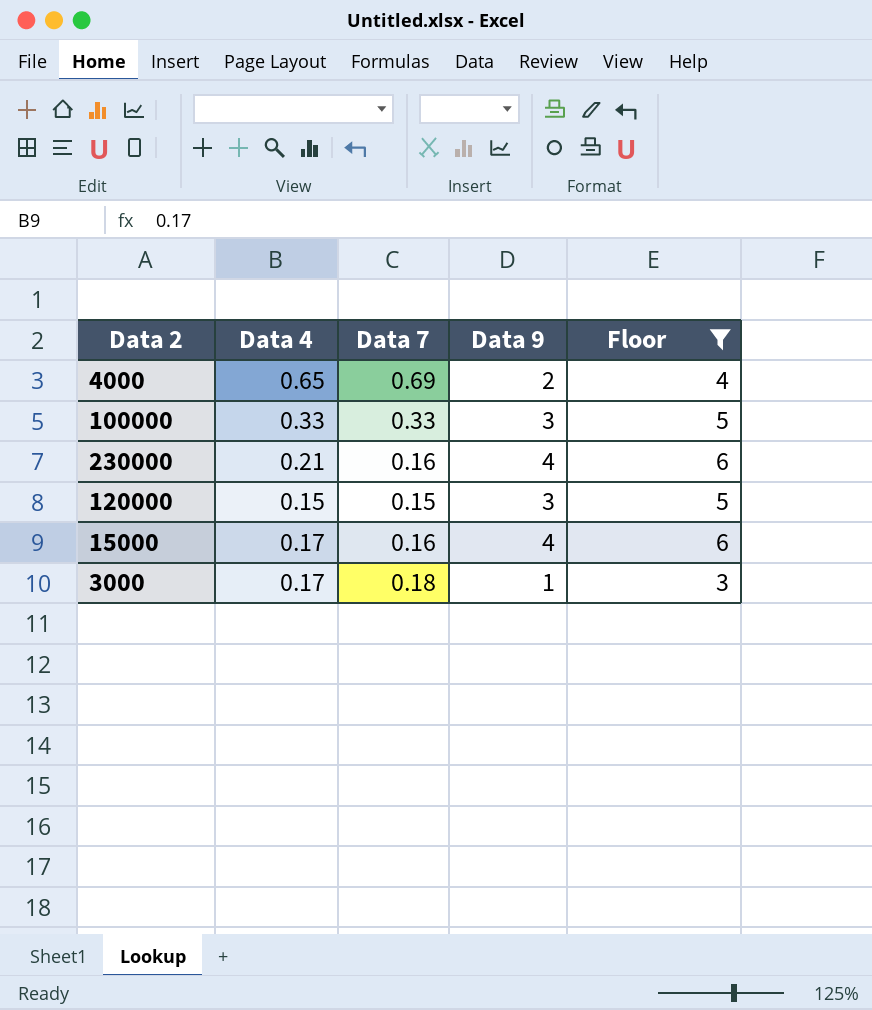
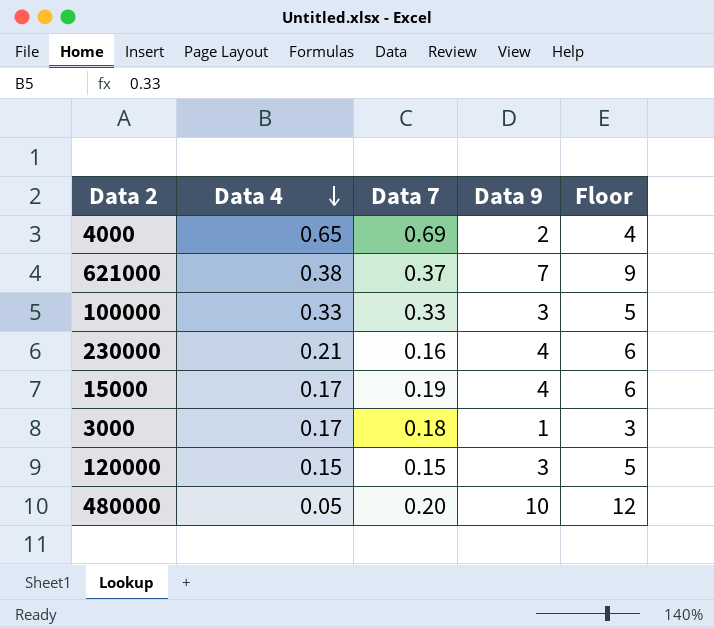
filter: Floor <= 6 -> none
row order: none -> Data 4 descending
15000 | Data 7: 0.16 -> 0.19

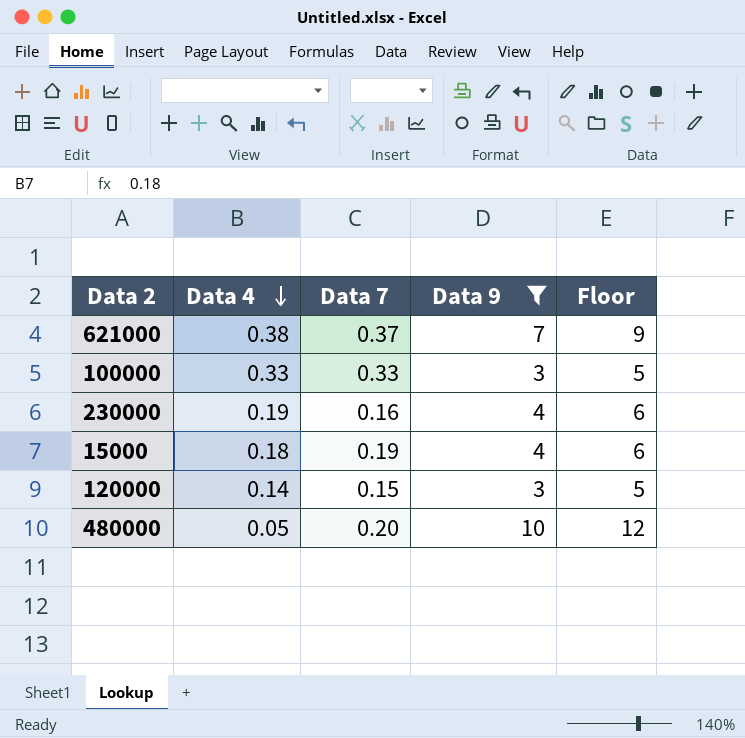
filter: none -> Data 9 >= 3
230000 | Data 4: 0.21 -> 0.19
15000 | Data 4: 0.17 -> 0.18
120000 | Data 4: 0.15 -> 0.14

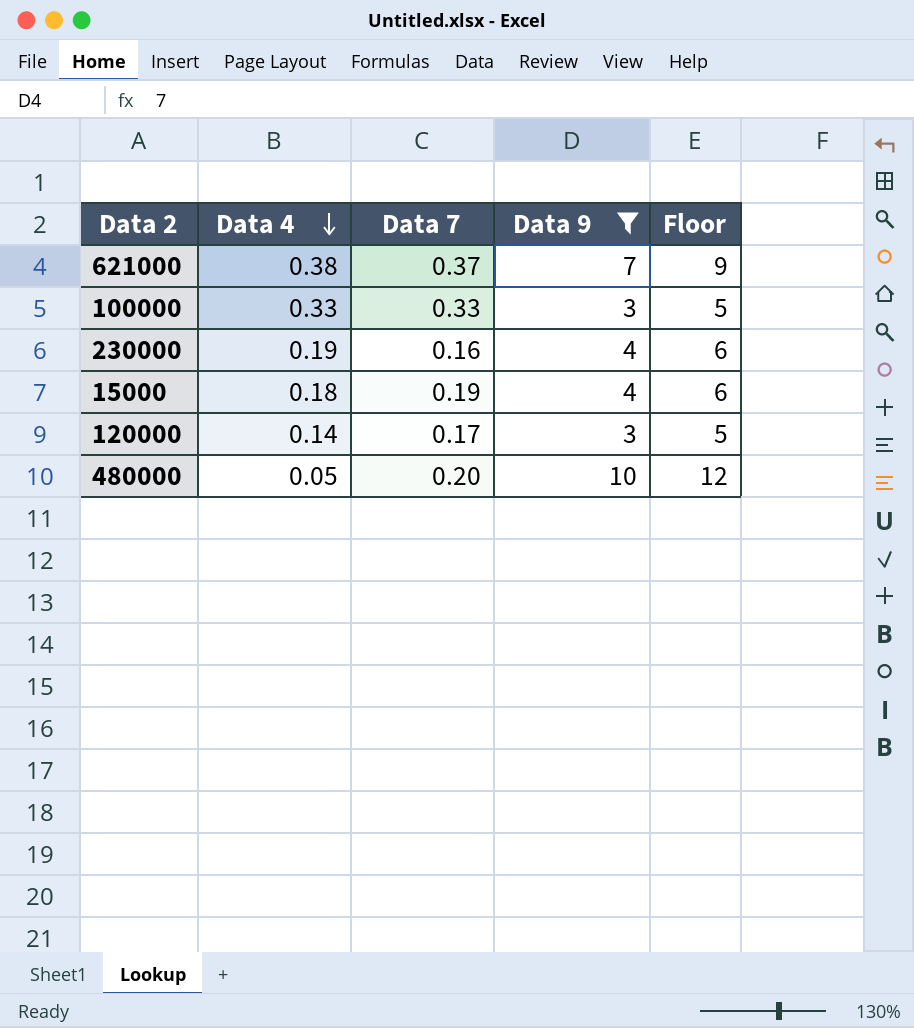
120000 | Data 7: 0.15 -> 0.17

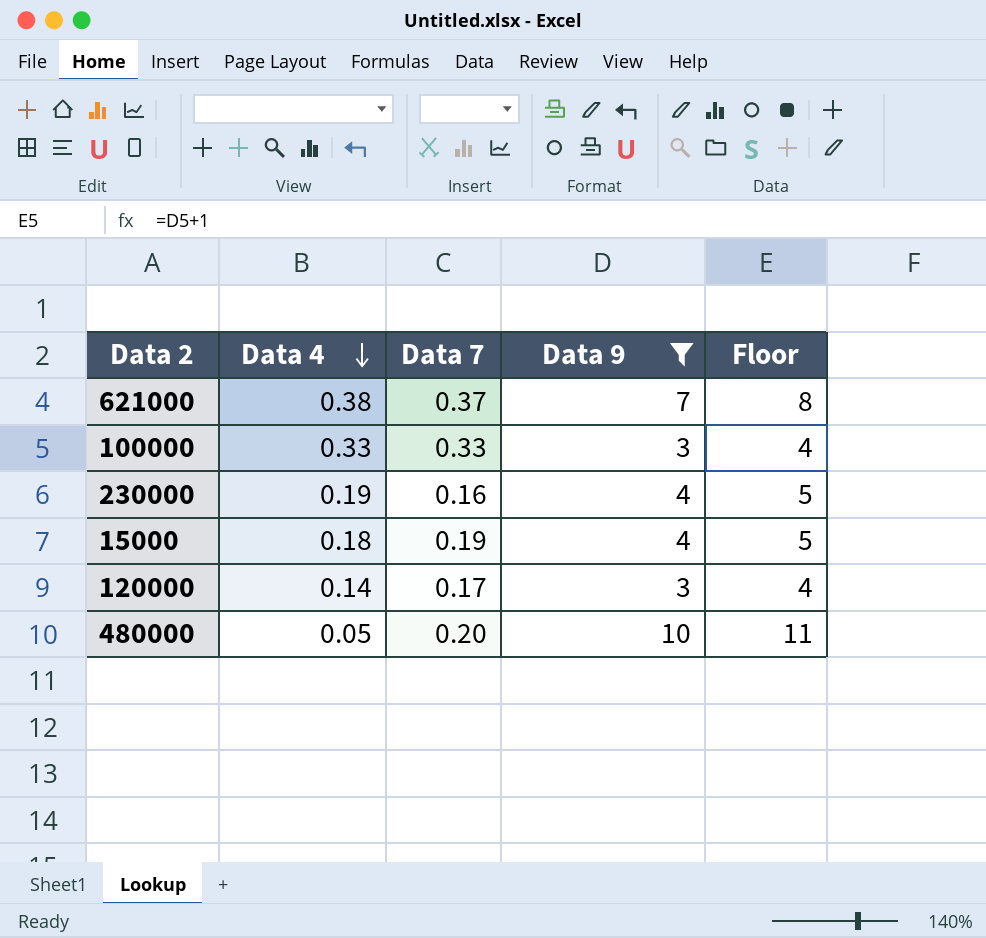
column Floor | formula: [Data 9] + 2 -> [Data 9] + 1

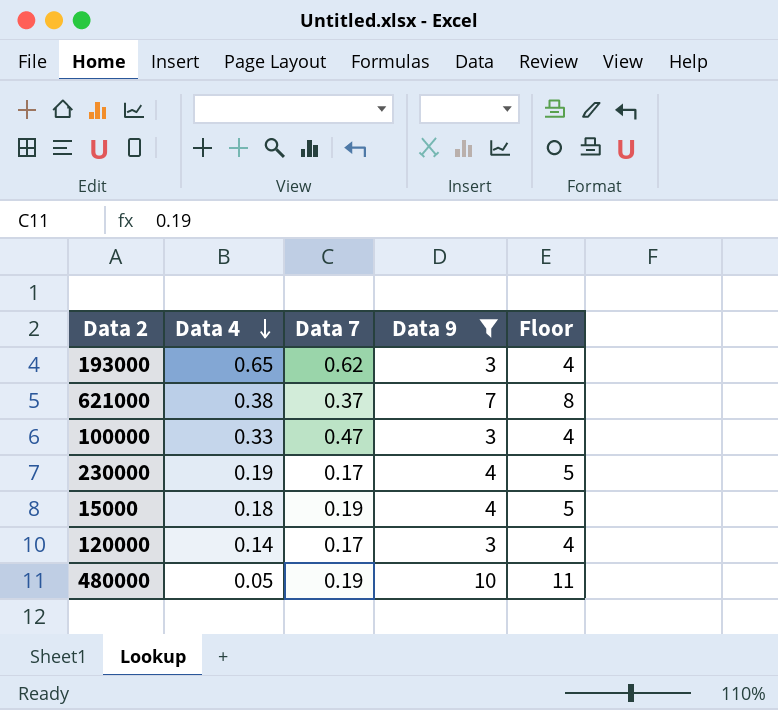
row 193000: none -> 0.65 | 0.62 | 3 | 4
100000 | Data 7: 0.33 -> 0.47
230000 | Data 7: 0.16 -> 0.17
480000 | Data 7: 0.20 -> 0.19

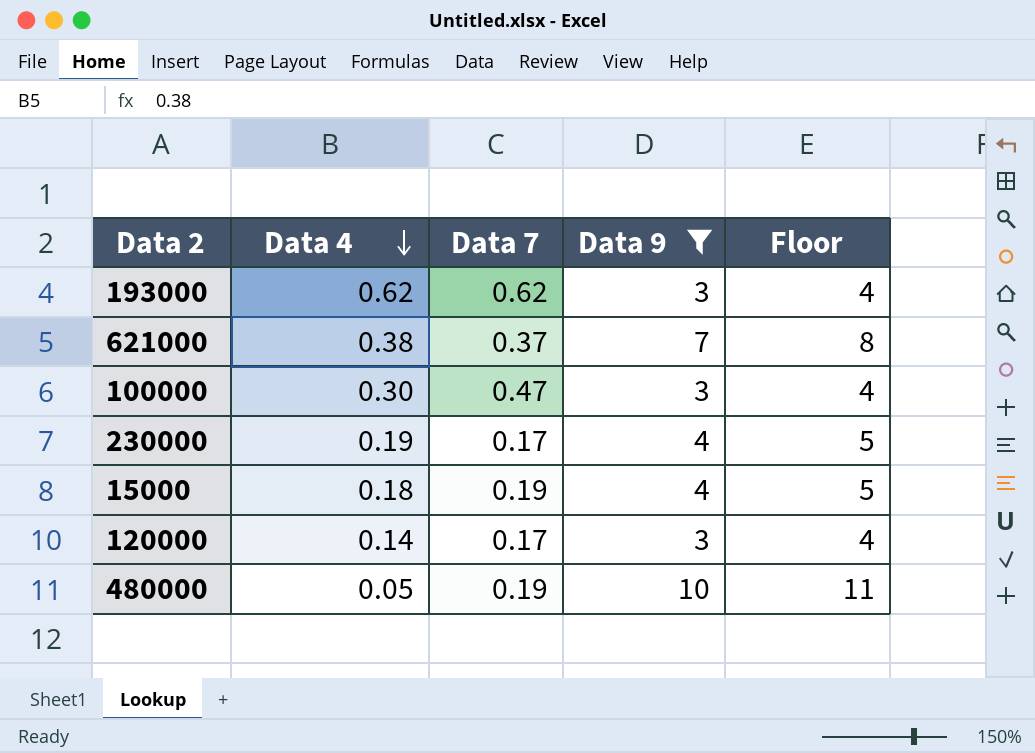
193000 | Data 4: 0.65 -> 0.62
100000 | Data 4: 0.33 -> 0.30

